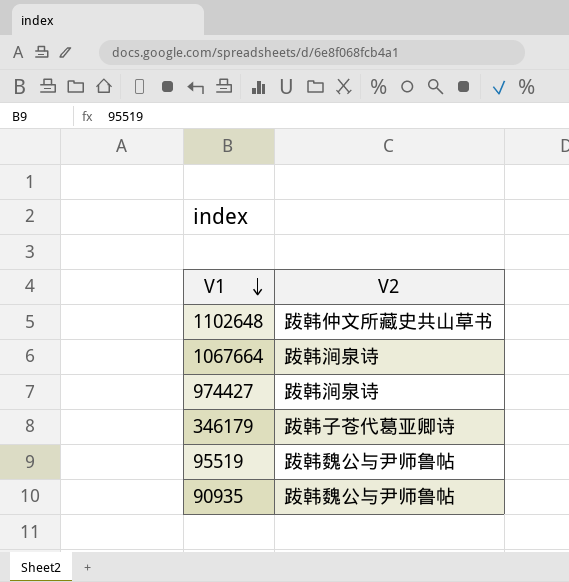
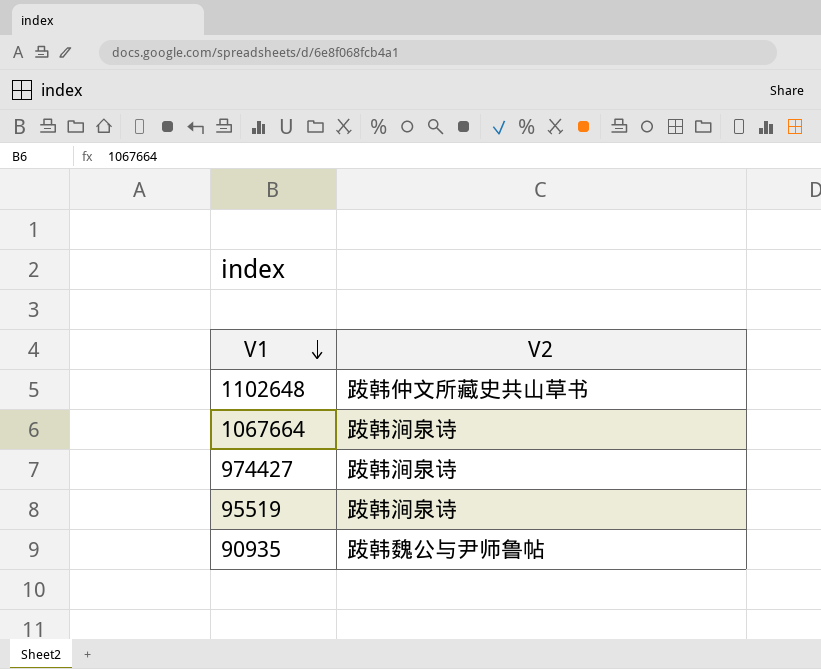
row 346179: 跋韩子苍代葛亚卿诗 -> none
95519 | V2: 跋韩魏公与尹师鲁帖 -> 跋韩涧泉诗

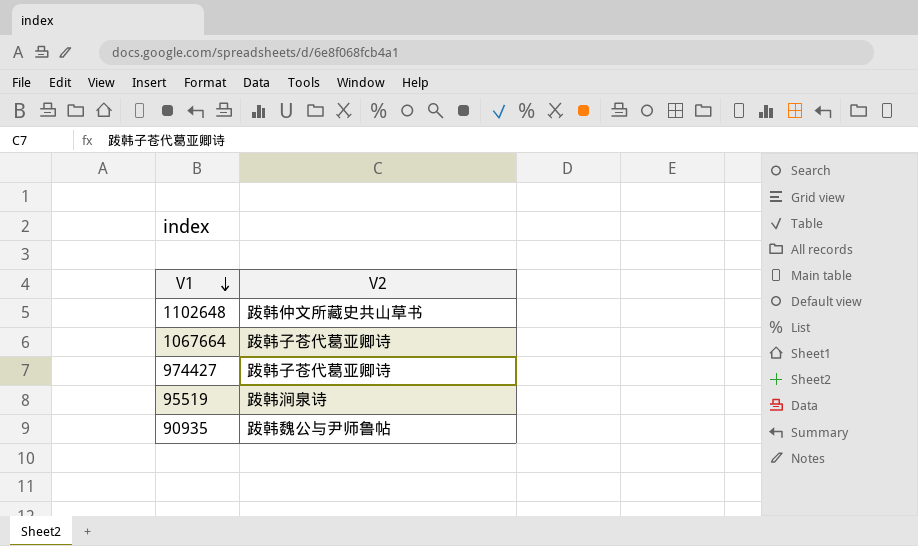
1067664 | V2: 跋韩涧泉诗 -> 跋韩子苍代葛亚卿诗
974427 | V2: 跋韩涧泉诗 -> 跋韩子苍代葛亚卿诗

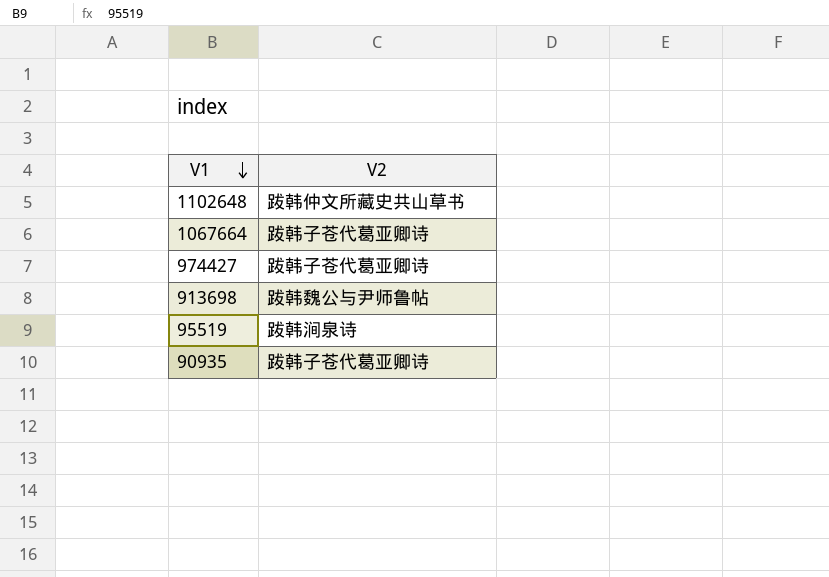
row 913698: none -> 跋韩魏公与尹师鲁帖
90935 | V2: 跋韩魏公与尹师鲁帖 -> 跋韩子苍代葛亚卿诗

